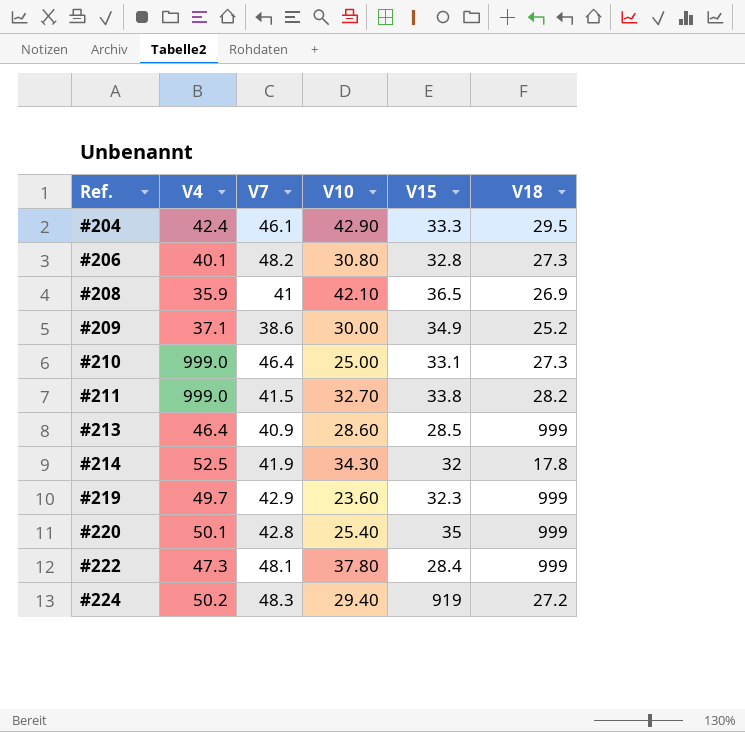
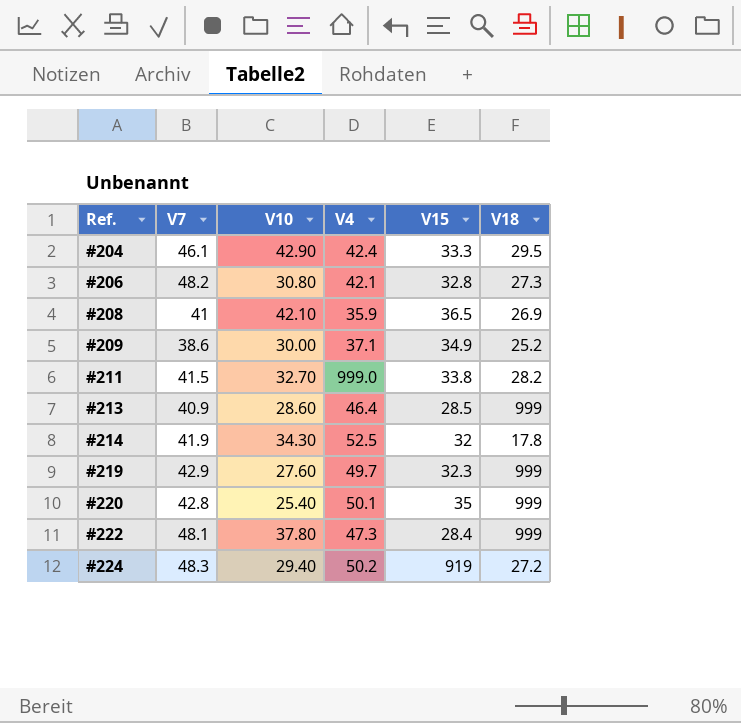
column V4 | position: 2 -> 4
row #210: 999.0 | 46.4 | 25.00 | 33.1 | 27.3 -> none
#206 | V4: 40.1 -> 42.1
#219 | V10: 23.60 -> 27.60

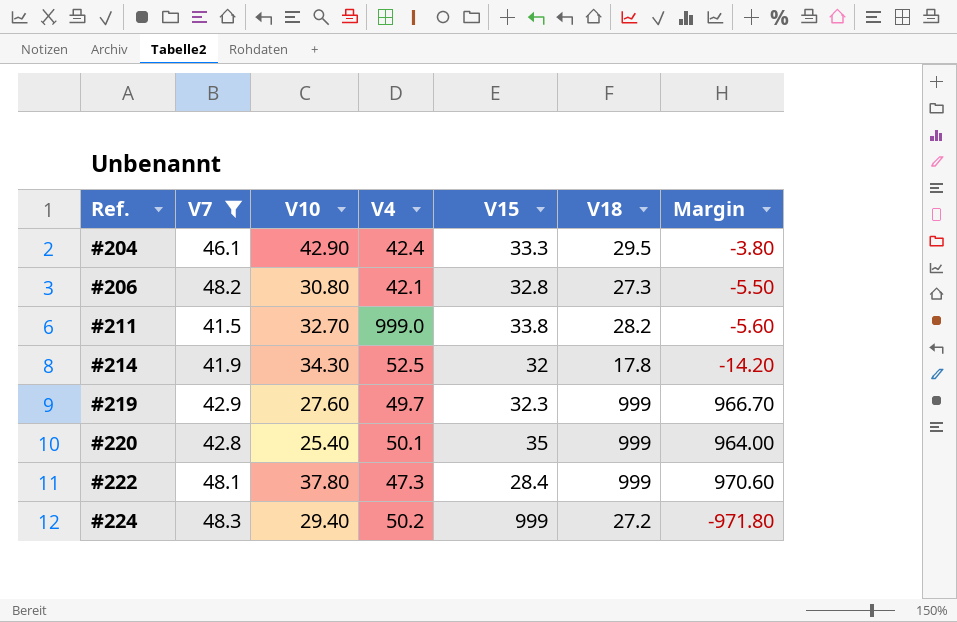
filter: none -> V7 >= 41.5
column Margin | formula: none -> [V18] - [V15]
#224 | V15: 919 -> 999

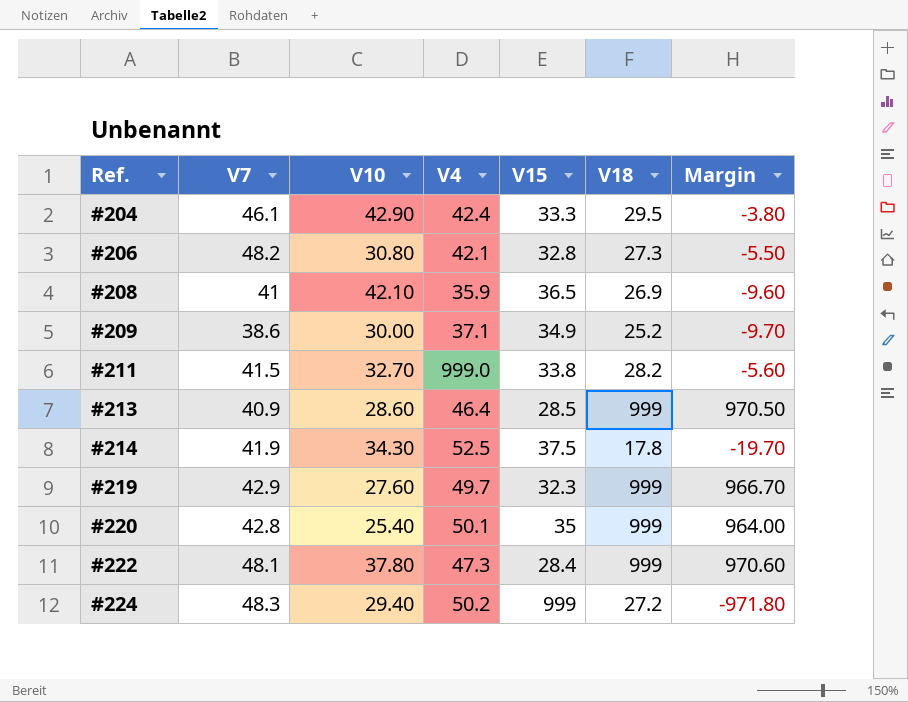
filter: V7 >= 41.5 -> none
#214 | V15: 32 -> 37.5
#214 | Margin: -14.20 -> -19.70

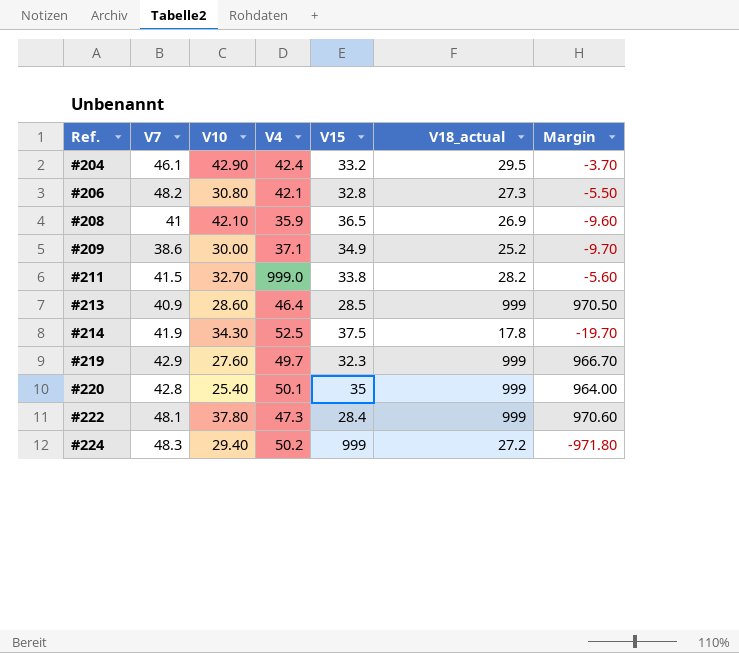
column name: V18 -> V18_actual
#204 | V15: 33.3 -> 33.2
#204 | Margin: -3.80 -> -3.70

